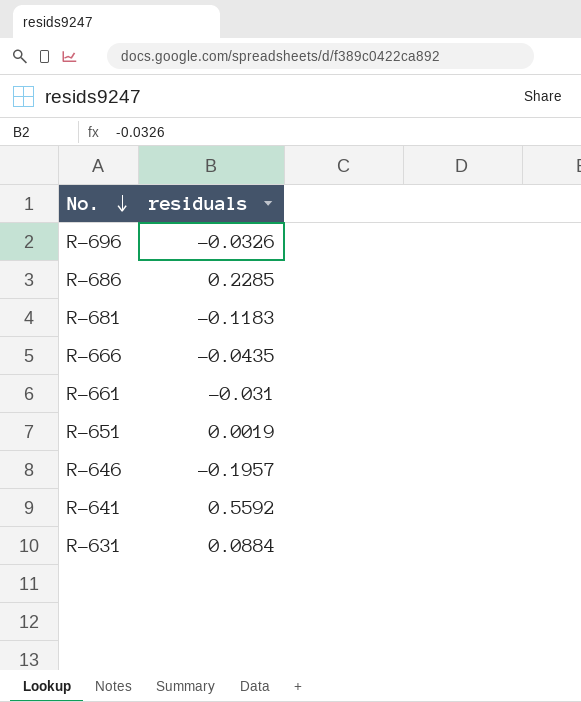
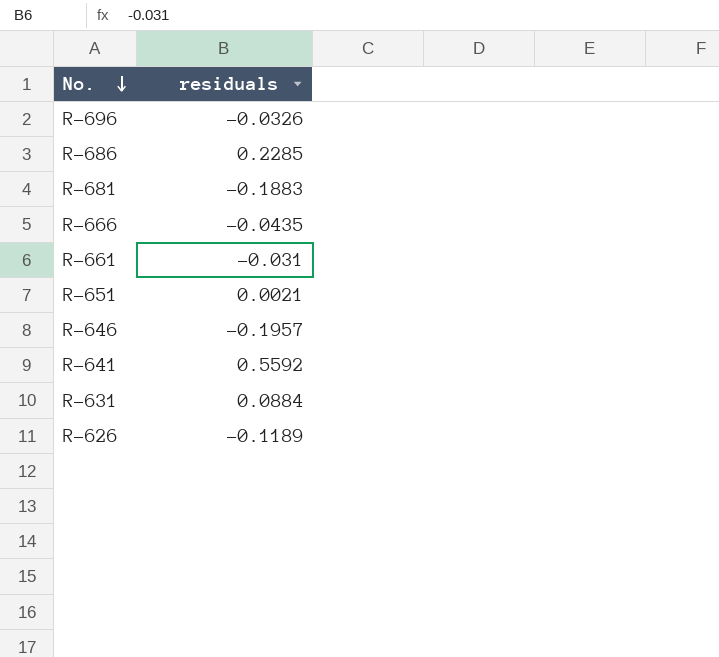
R-681 | residuals: -0.1183 -> -0.1883
R-651 | residuals: 0.0019 -> 0.0021
row R-626: none -> -0.1189

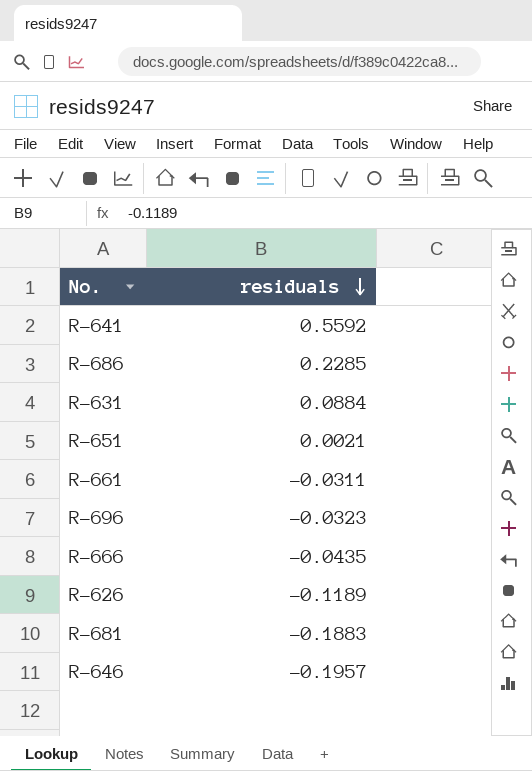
row order: No. descending -> residuals descending
R-661 | residuals: -0.031 -> -0.0311
R-696 | residuals: -0.0326 -> -0.0323

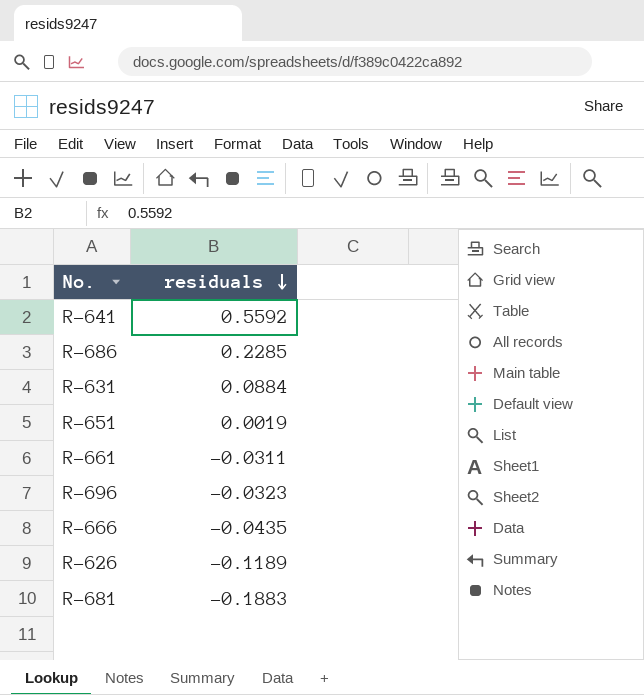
row R-646: -0.1957 -> none
R-651 | residuals: 0.0021 -> 0.0019

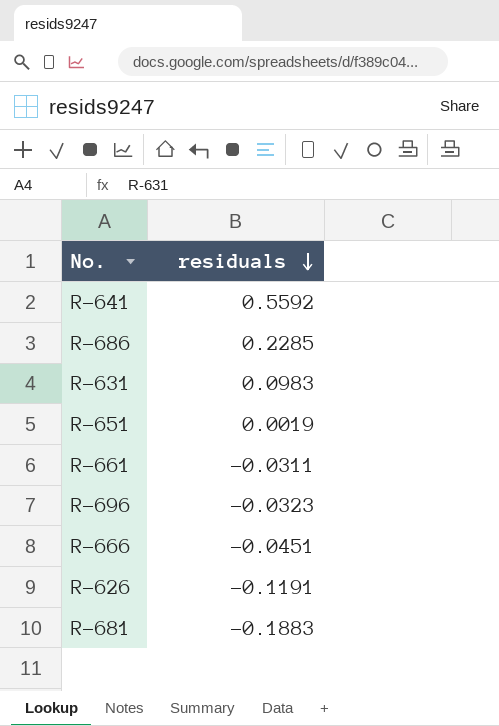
R-631 | residuals: 0.0884 -> 0.0983
R-666 | residuals: -0.0435 -> -0.0451
R-626 | residuals: -0.1189 -> -0.1191

